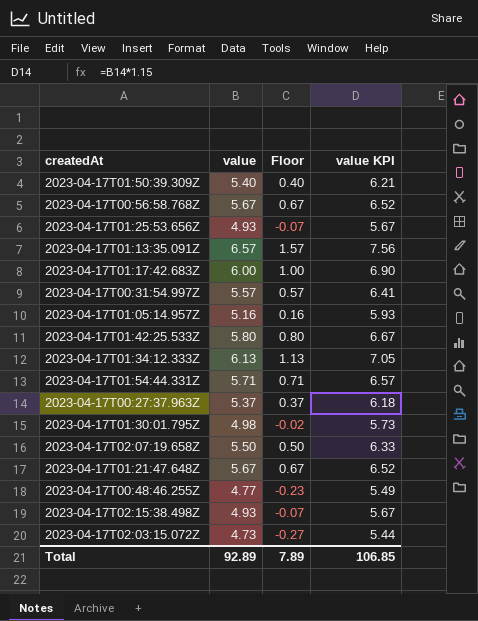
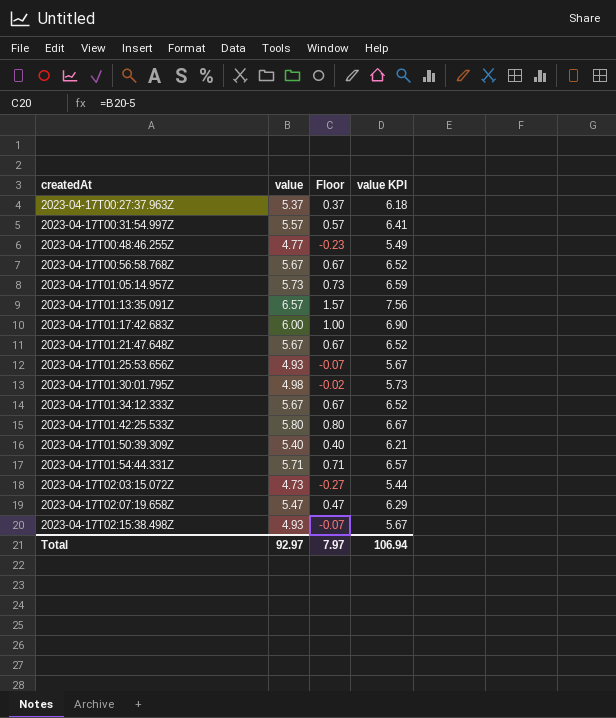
row order: none -> createdAt ascending
2023-04-17T01:05:14.957Z | value: 5.16 -> 5.73
2023-04-17T01:05:14.957Z | Floor: 0.16 -> 0.73
2023-04-17T01:05:14.957Z | value KPI: 5.93 -> 6.59
2023-04-17T01:34:12.333Z | value: 6.13 -> 5.67
2023-04-17T01:34:12.333Z | Floor: 1.13 -> 0.67
2023-04-17T01:34:12.333Z | value KPI: 7.05 -> 6.52
2023-04-17T02:07:19.658Z | value: 5.50 -> 5.47
2023-04-17T02:07:19.658Z | Floor: 0.50 -> 0.47
2023-04-17T02:07:19.658Z | value KPI: 6.33 -> 6.29
Total | value: 92.89 -> 92.97
Total | Floor: 7.89 -> 7.97
Total | value KPI: 106.85 -> 106.94

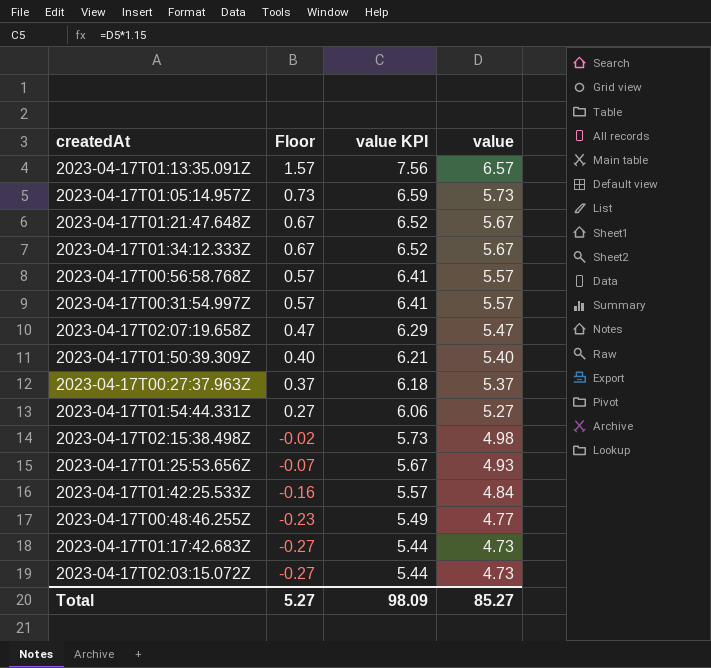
row order: createdAt ascending -> Floor descending
column value | position: 2 -> 4
row 2023-04-17T01:30:01.795Z: 4.98 | -0.02 | 5.73 -> none
2023-04-17T00:56:58.768Z | Floor: 0.67 -> 0.57
2023-04-17T00:56:58.768Z | value KPI: 6.52 -> 6.41
2023-04-17T00:56:58.768Z | value: 5.67 -> 5.57
2023-04-17T01:54:44.331Z | Floor: 0.71 -> 0.27
2023-04-17T01:54:44.331Z | value KPI: 6.57 -> 6.06
2023-04-17T01:54:44.331Z | value: 5.71 -> 5.27
2023-04-17T02:15:38.498Z | Floor: -0.07 -> -0.02
2023-04-17T02:15:38.498Z | value KPI: 5.67 -> 5.73
2023-04-17T02:15:38.498Z | value: 4.93 -> 4.98
2023-04-17T01:42:25.533Z | Floor: 0.80 -> -0.16
2023-04-17T01:42:25.533Z | value KPI: 6.67 -> 5.57
2023-04-17T01:42:25.533Z | value: 5.80 -> 4.84
2023-04-17T01:17:42.683Z | Floor: 1.00 -> -0.27
2023-04-17T01:17:42.683Z | value KPI: 6.90 -> 5.44
2023-04-17T01:17:42.683Z | value: 6.00 -> 4.73
Total | Floor: 7.97 -> 5.27
Total | value KPI: 106.94 -> 98.09
Total | value: 92.97 -> 85.27

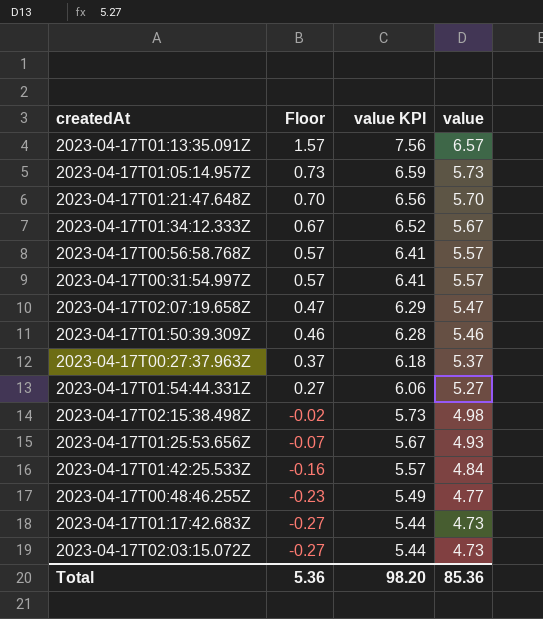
2023-04-17T01:21:47.648Z | Floor: 0.67 -> 0.70
2023-04-17T01:21:47.648Z | value KPI: 6.52 -> 6.56
2023-04-17T01:21:47.648Z | value: 5.67 -> 5.70
2023-04-17T01:50:39.309Z | Floor: 0.40 -> 0.46
2023-04-17T01:50:39.309Z | value KPI: 6.21 -> 6.28
2023-04-17T01:50:39.309Z | value: 5.40 -> 5.46
Total | Floor: 5.27 -> 5.36
Total | value KPI: 98.09 -> 98.20
Total | value: 85.27 -> 85.36

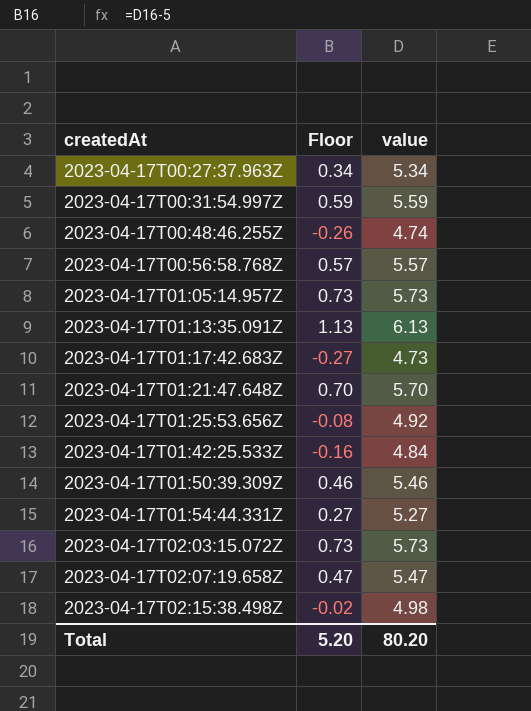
row order: Floor descending -> createdAt ascending
column value KPI | formula: [value] * 1.15 -> none
row 2023-04-17T01:34:12.333Z: 0.67 | 6.52 | 5.67 -> none
2023-04-17T00:27:37.963Z | Floor: 0.37 -> 0.34
2023-04-17T00:27:37.963Z | value: 5.37 -> 5.34
2023-04-17T00:31:54.997Z | Floor: 0.57 -> 0.59
2023-04-17T00:31:54.997Z | value: 5.57 -> 5.59
2023-04-17T00:48:46.255Z | Floor: -0.23 -> -0.26
2023-04-17T00:48:46.255Z | value: 4.77 -> 4.74
2023-04-17T01:13:35.091Z | Floor: 1.57 -> 1.13
2023-04-17T01:13:35.091Z | value: 6.57 -> 6.13
2023-04-17T01:25:53.656Z | Floor: -0.07 -> -0.08
2023-04-17T01:25:53.656Z | value: 4.93 -> 4.92
2023-04-17T02:03:15.072Z | Floor: -0.27 -> 0.73
2023-04-17T02:03:15.072Z | value: 4.73 -> 5.73
Total | Floor: 5.36 -> 5.20
Total | value: 85.36 -> 80.20

